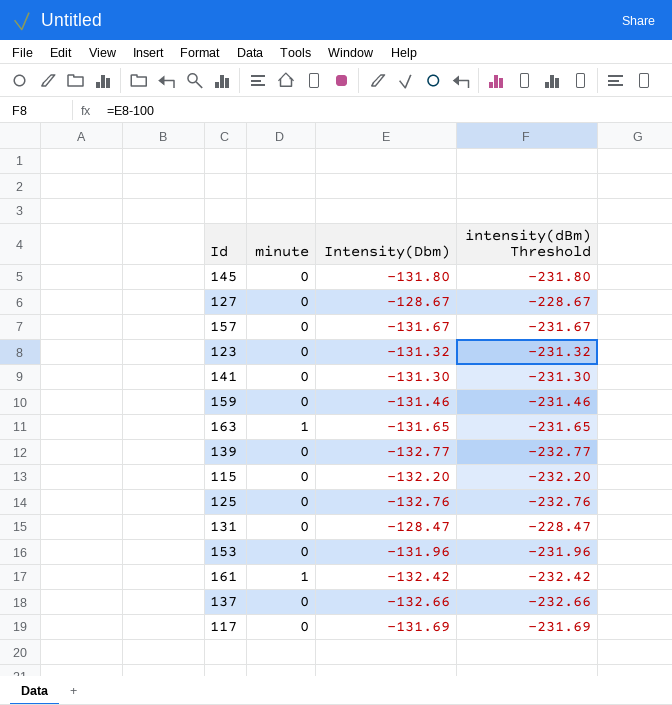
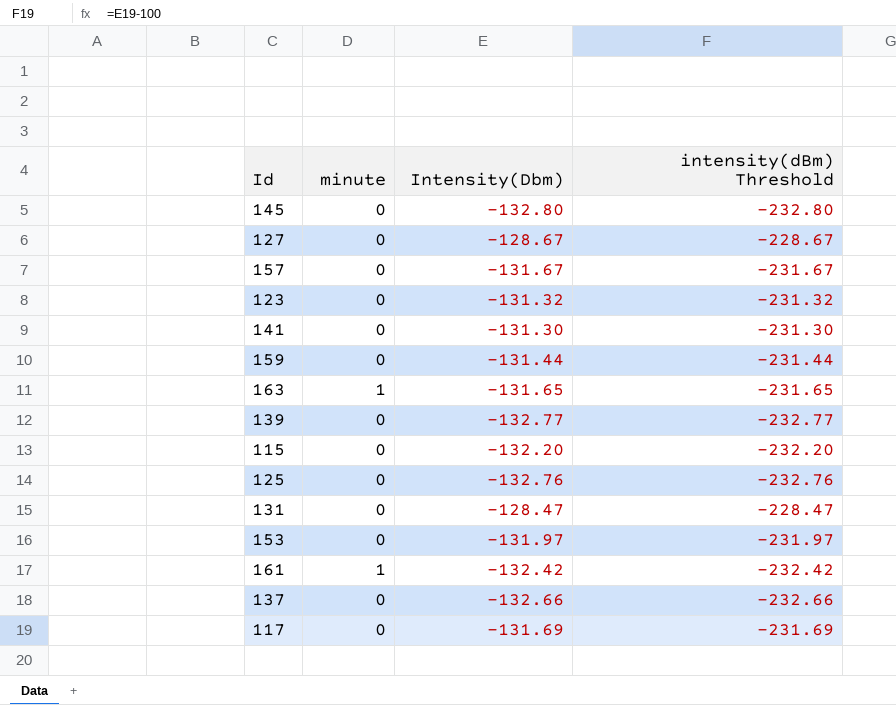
145 | Intensity(Dbm): -131.80 -> -132.80
145 | intensity(dBm) Threshold: -231.80 -> -232.80
159 | Intensity(Dbm): -131.46 -> -131.44
159 | intensity(dBm) Threshold: -231.46 -> -231.44
153 | Intensity(Dbm): -131.96 -> -131.97
153 | intensity(dBm) Threshold: -231.96 -> -231.97

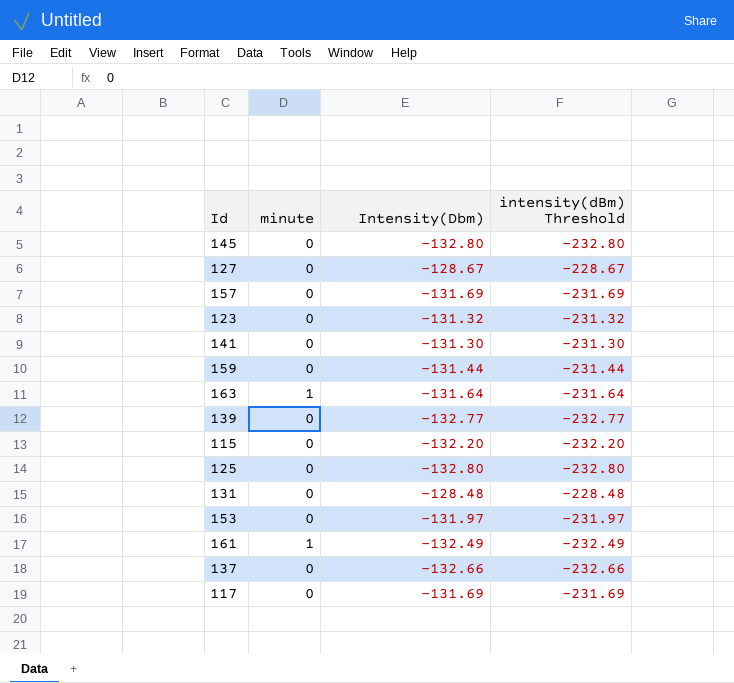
157 | Intensity(Dbm): -131.67 -> -131.69
157 | intensity(dBm) Threshold: -231.67 -> -231.69
163 | Intensity(Dbm): -131.65 -> -131.64
163 | intensity(dBm) Threshold: -231.65 -> -231.64
125 | Intensity(Dbm): -132.76 -> -132.80
125 | intensity(dBm) Threshold: -232.76 -> -232.80
131 | Intensity(Dbm): -128.47 -> -128.48
131 | intensity(dBm) Threshold: -228.47 -> -228.48
161 | Intensity(Dbm): -132.42 -> -132.49
161 | intensity(dBm) Threshold: -232.42 -> -232.49

